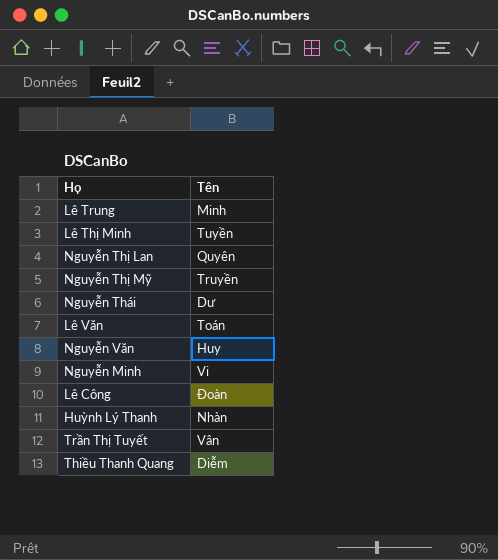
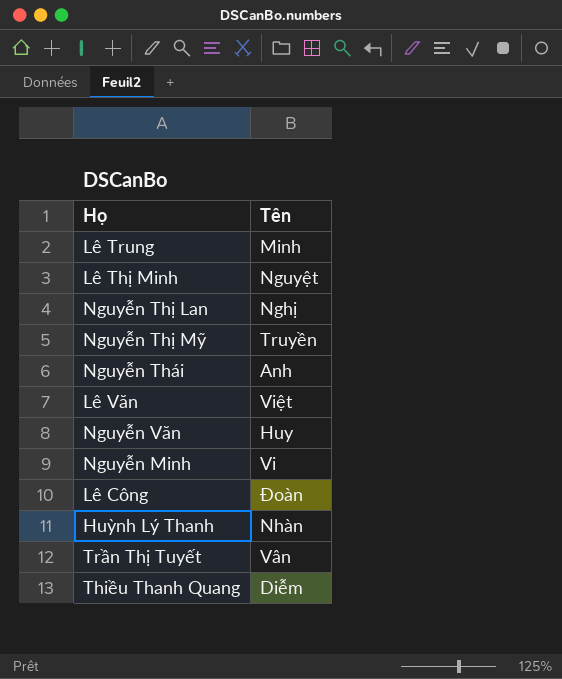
Lê Thị Minh | Tên: Tuyền -> Nguyệt
Nguyễn Thị Lan | Tên: Quyên -> Nghị
Nguyễn Thái | Tên: Dư -> Anh
Lê Văn | Tên: Toán -> Việt

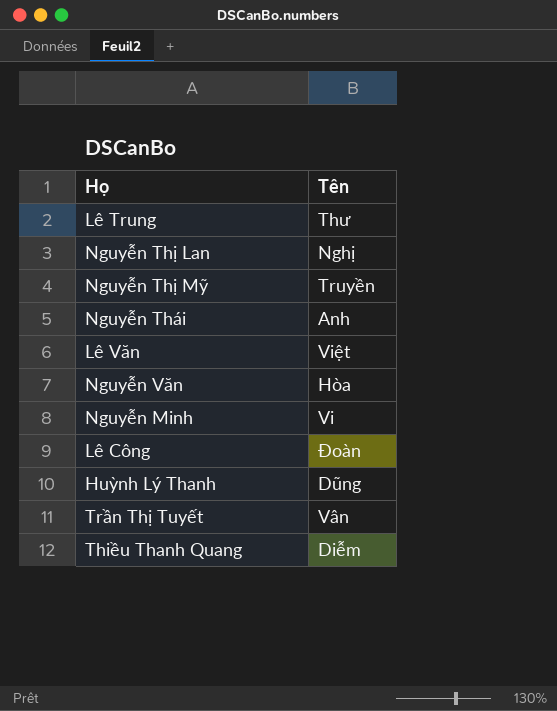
row Lê Thị Minh: Nguyệt -> none
Lê Trung | Tên: Minh -> Thư
Nguyễn Văn | Tên: Huy -> Hòa
Huỳnh Lý Thanh | Tên: Nhàn -> Dũng

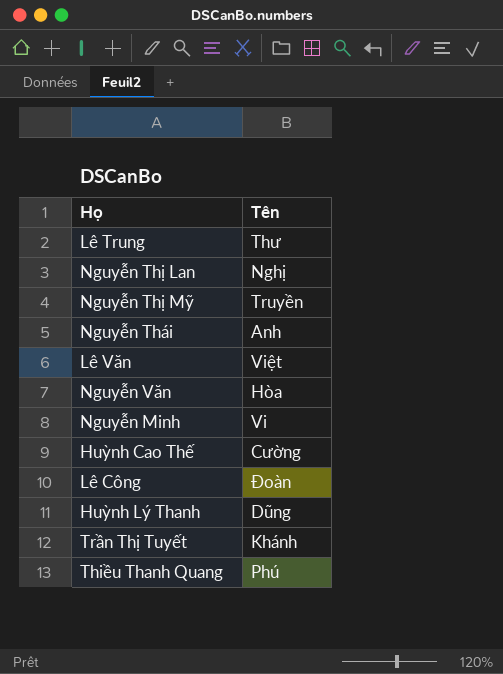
row Huỳnh Cao Thế: none -> Cường
Trần Thị Tuyết | Tên: Vân -> Khánh
Thiều Thanh Quang | Tên: Diễm -> Phú

